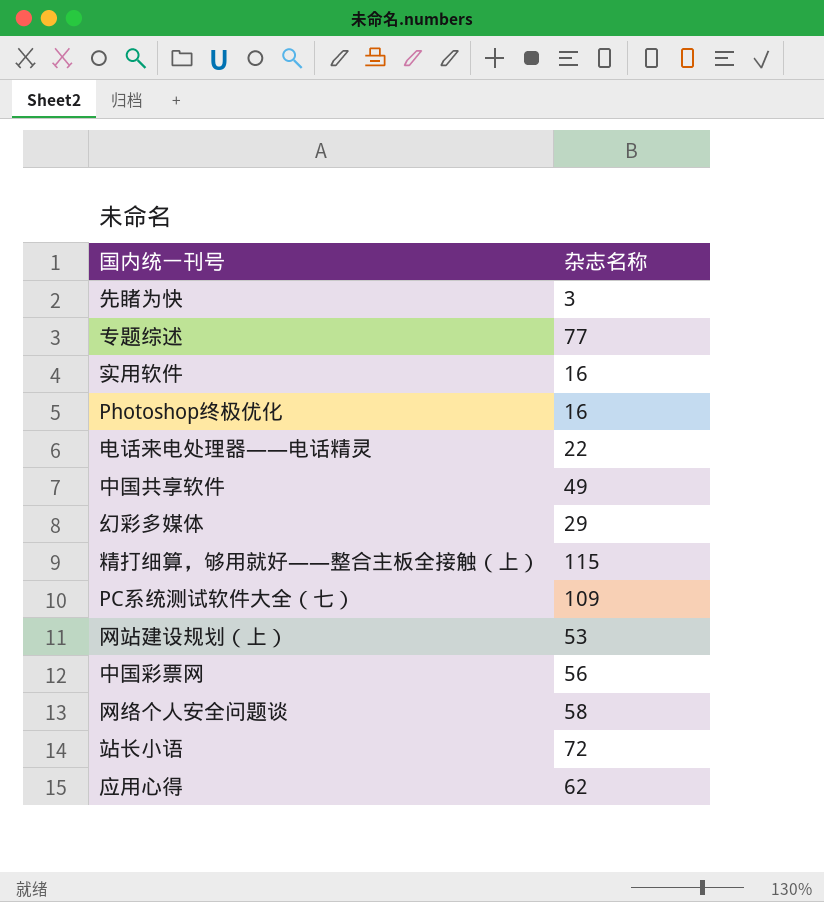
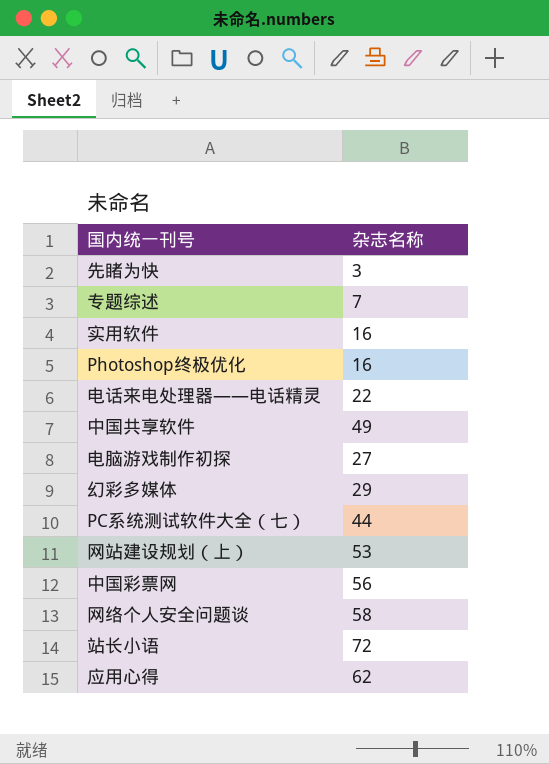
row 精打细算，够用就好——整合主板全接触（上）: 115 -> none
专题综述 | 杂志名称: 77 -> 7
row 电脑游戏制作初探: none -> 27
PC系统测试软件大全（七） | 杂志名称: 109 -> 44

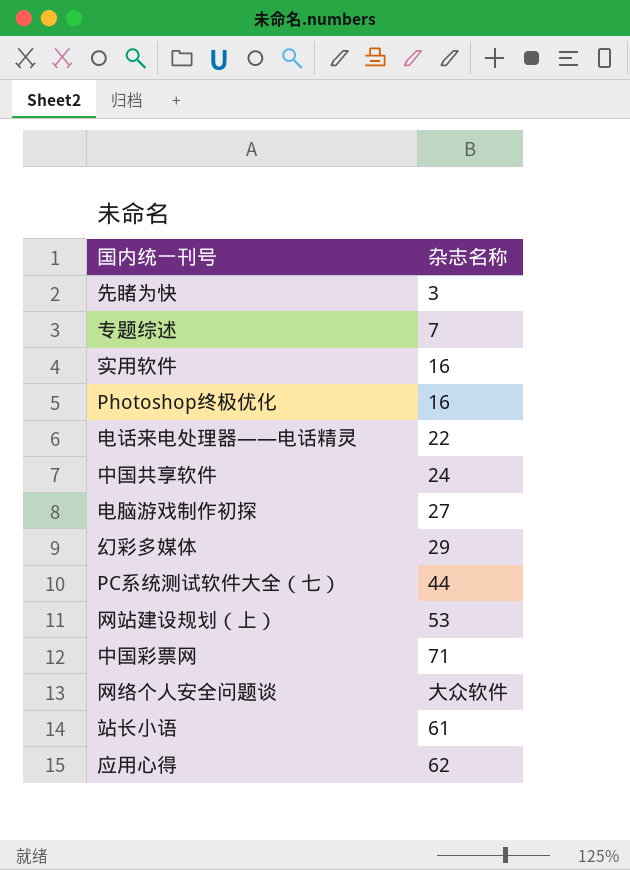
中国共享软件 | 杂志名称: 49 -> 24
中国彩票网 | 杂志名称: 56 -> 71
网络个人安全问题谈 | 杂志名称: 58 -> 大众软件
站长小语 | 杂志名称: 72 -> 61

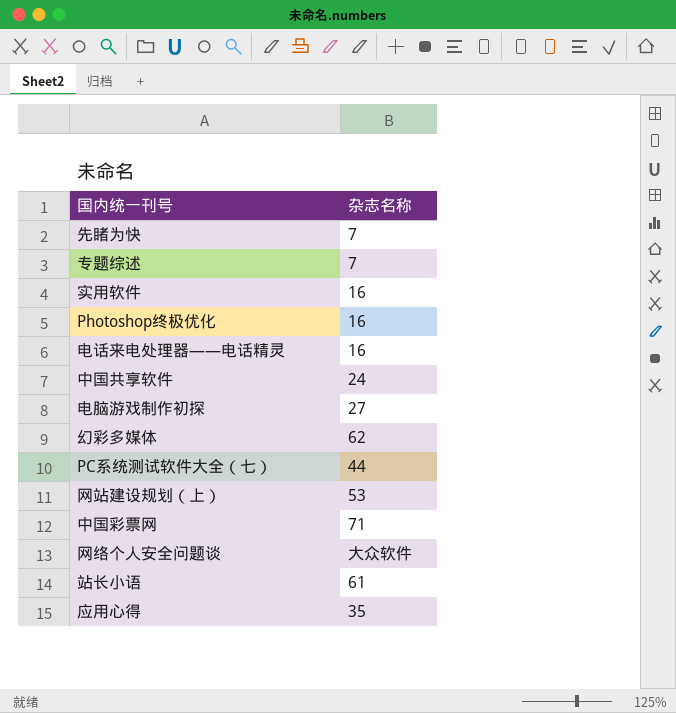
先睹为快 | 杂志名称: 3 -> 7
电话来电处理器——电话精灵 | 杂志名称: 22 -> 16
幻彩多媒体 | 杂志名称: 29 -> 62
应用心得 | 杂志名称: 62 -> 35

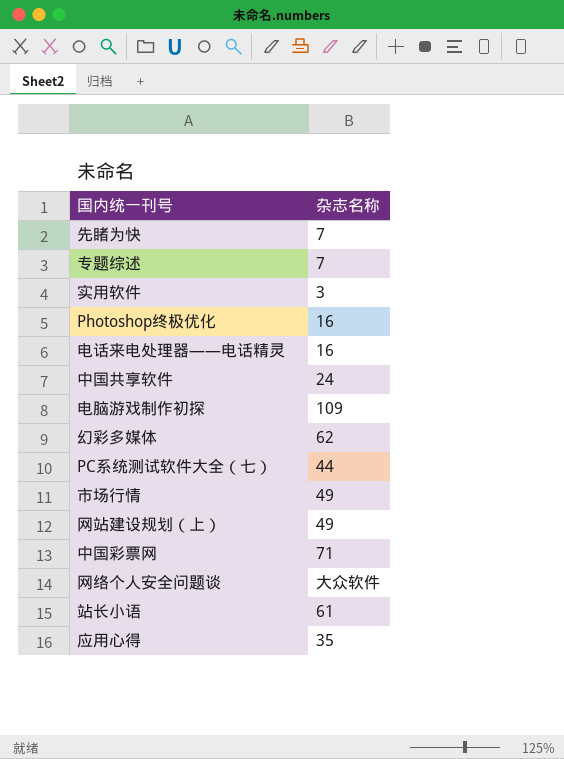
实用软件 | 杂志名称: 16 -> 3
电脑游戏制作初探 | 杂志名称: 27 -> 109
row 市场行情: none -> 49
网站建设规划（上） | 杂志名称: 53 -> 49

